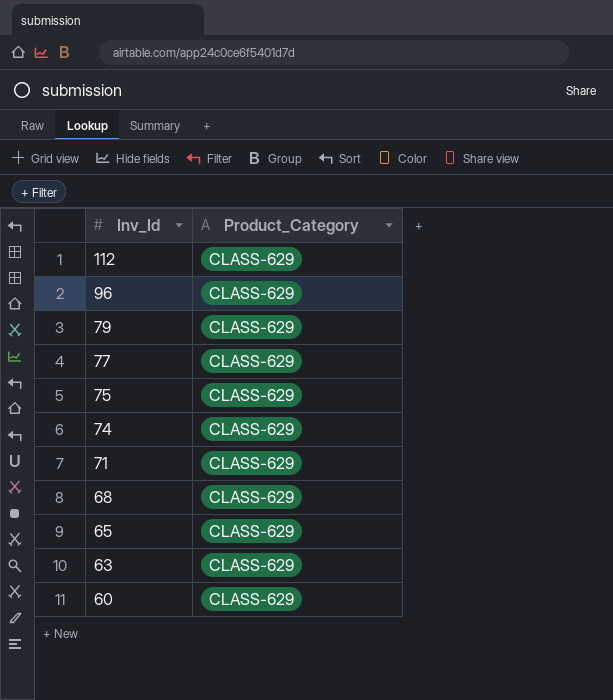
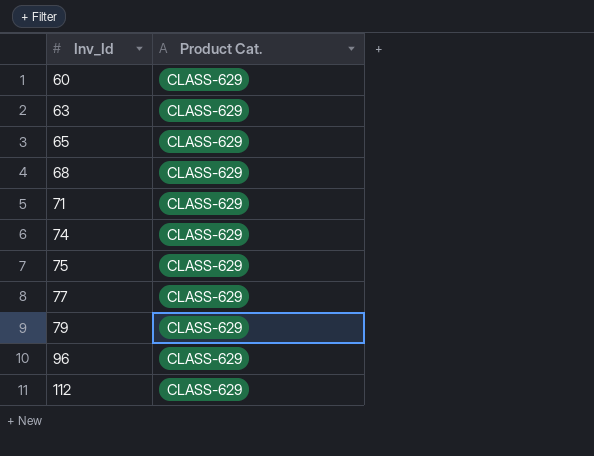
row order: Inv_Id descending -> Inv_Id ascending
column name: Product_Category -> Product Cat.

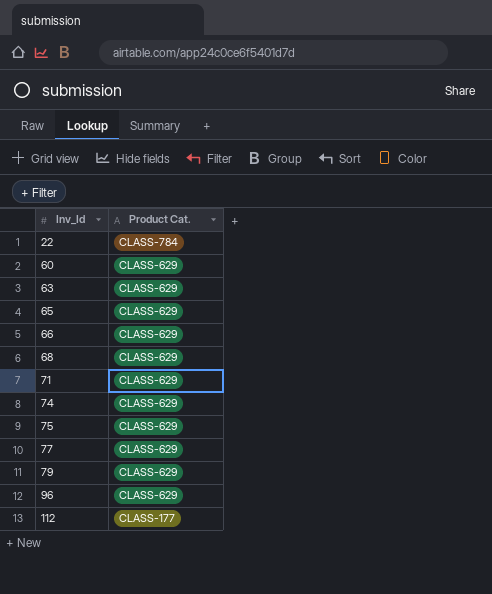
row 22: none -> CLASS-784
row 66: none -> CLASS-629
112 | Product Cat.: CLASS-629 -> CLASS-177

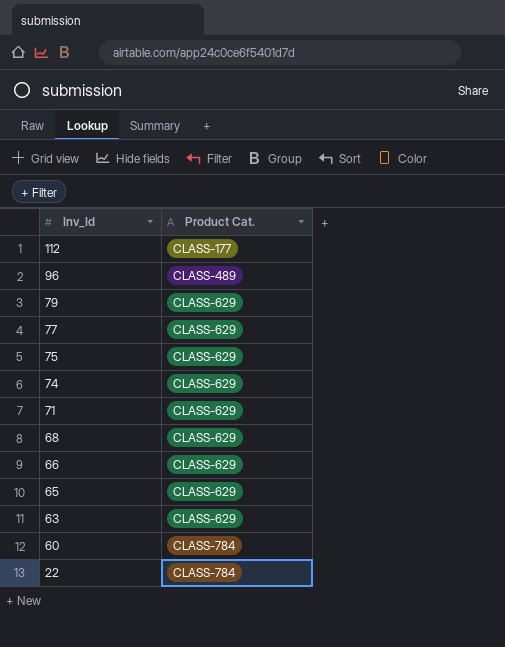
row order: Inv_Id ascending -> Inv_Id descending
96 | Product Cat.: CLASS-629 -> CLASS-489
60 | Product Cat.: CLASS-629 -> CLASS-784

